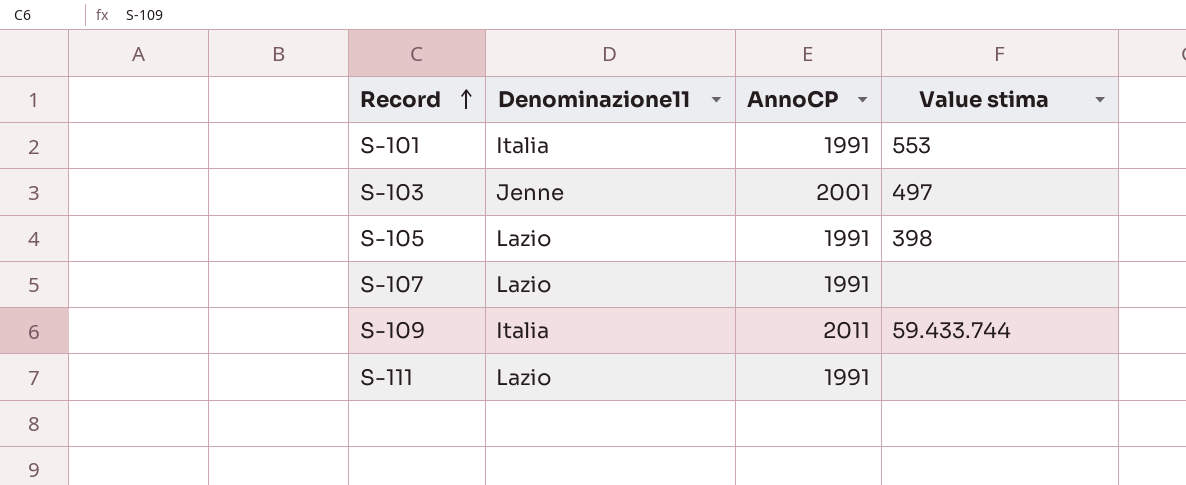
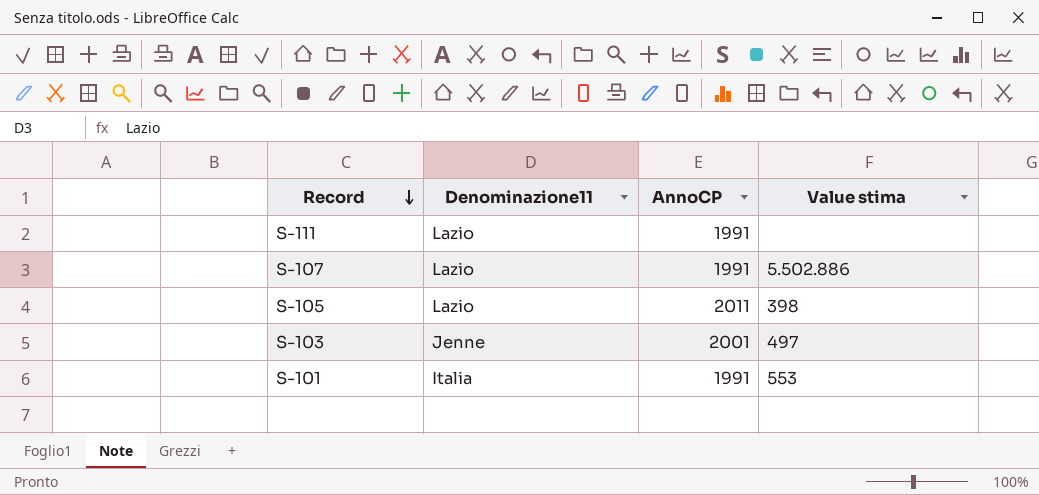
row order: Record ascending -> Record descending
row S-109: Italia | 2011 | 59.433.744 -> none
S-107 | Value stima: none -> 5.502.886
S-105 | AnnoCP: 1991 -> 2011

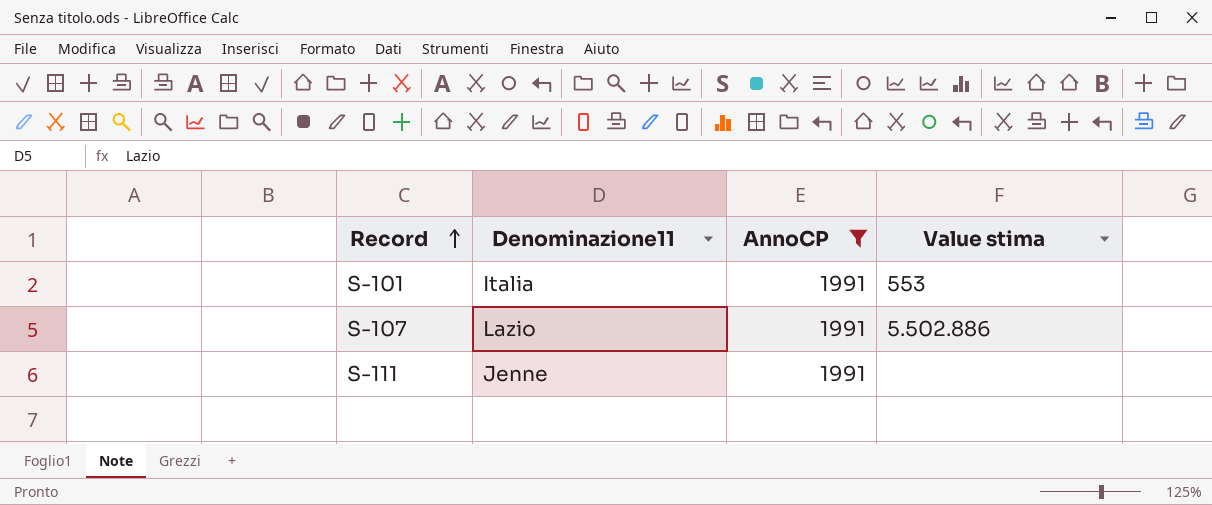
filter: none -> AnnoCP = 1991
row order: Record descending -> Record ascending
S-111 | Denominazione11: Lazio -> Jenne

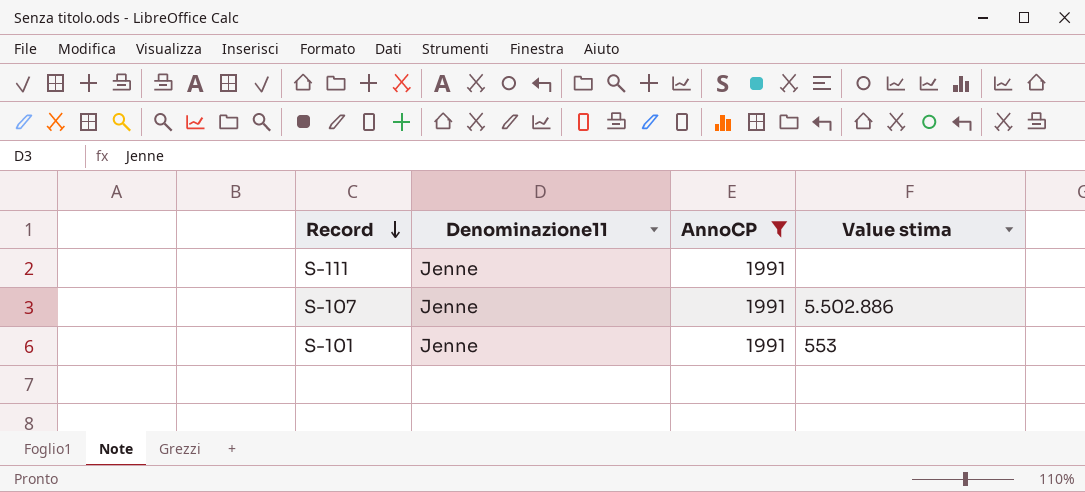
row order: Record ascending -> Record descending
S-107 | Denominazione11: Lazio -> Jenne
S-101 | Denominazione11: Italia -> Jenne

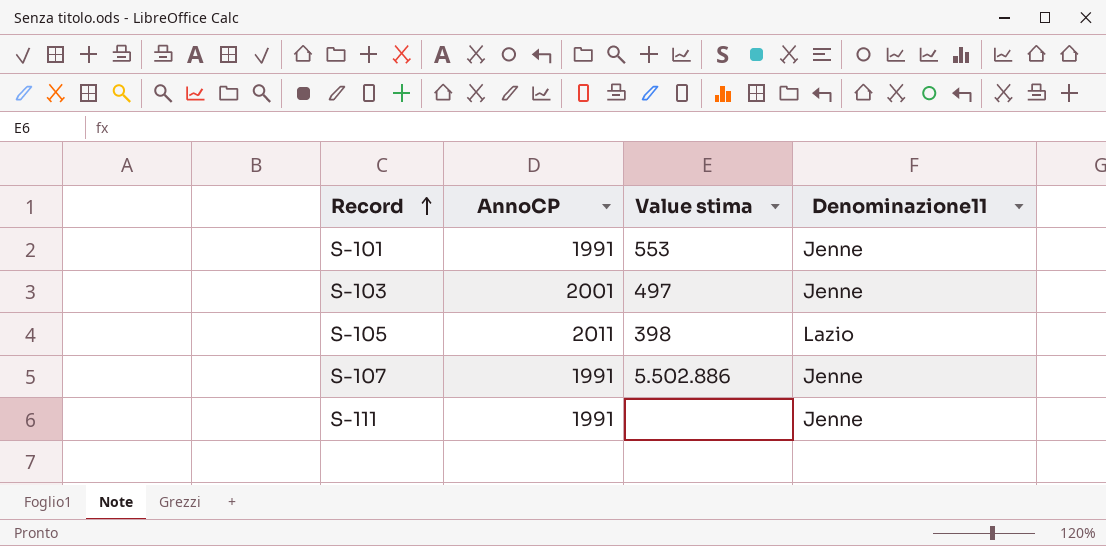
filter: AnnoCP = 1991 -> none
row order: Record descending -> Record ascending
column Denominazione11 | position: 2 -> 4

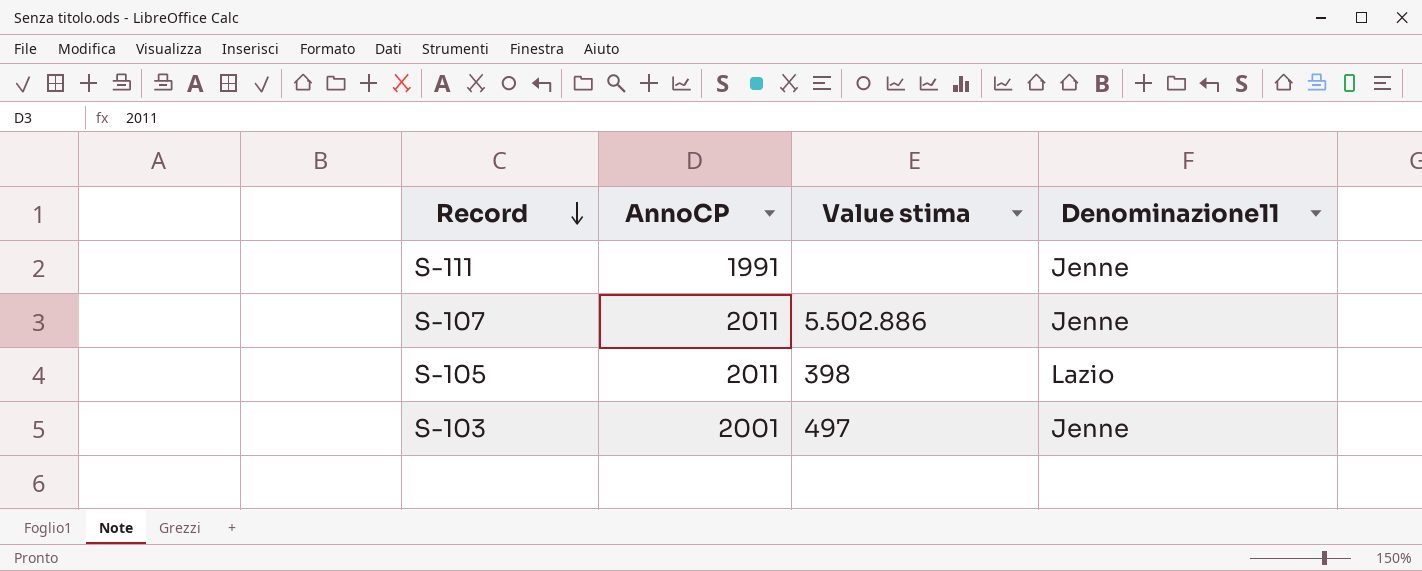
row order: Record ascending -> Record descending
row S-101: 1991 | 553 | Jenne -> none
S-107 | AnnoCP: 1991 -> 2011

